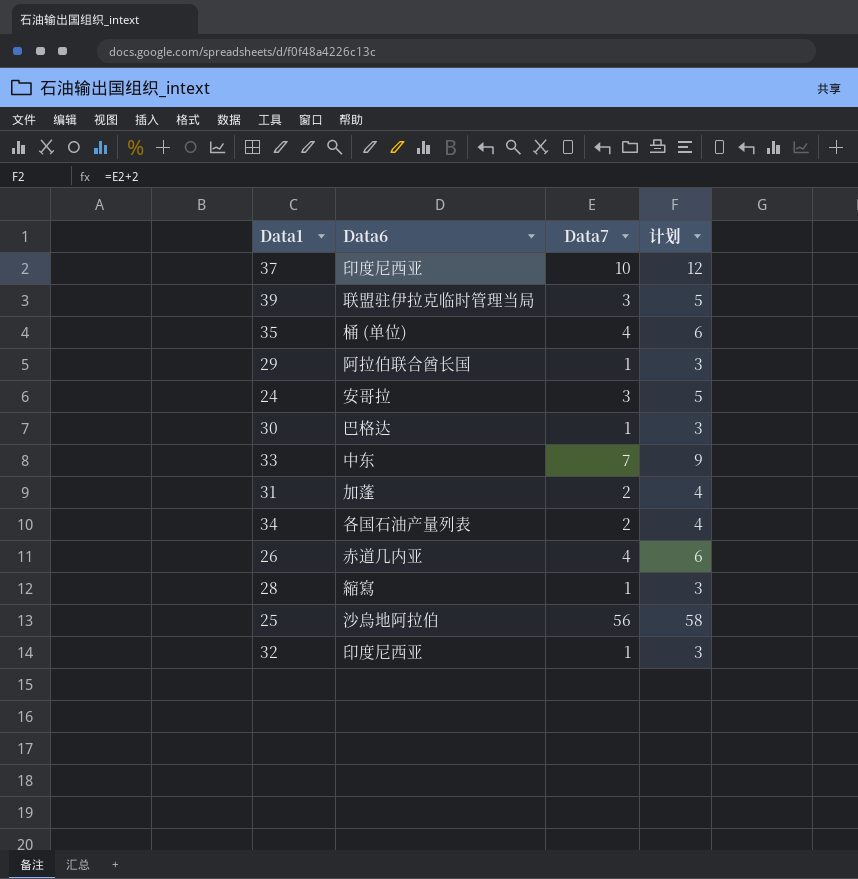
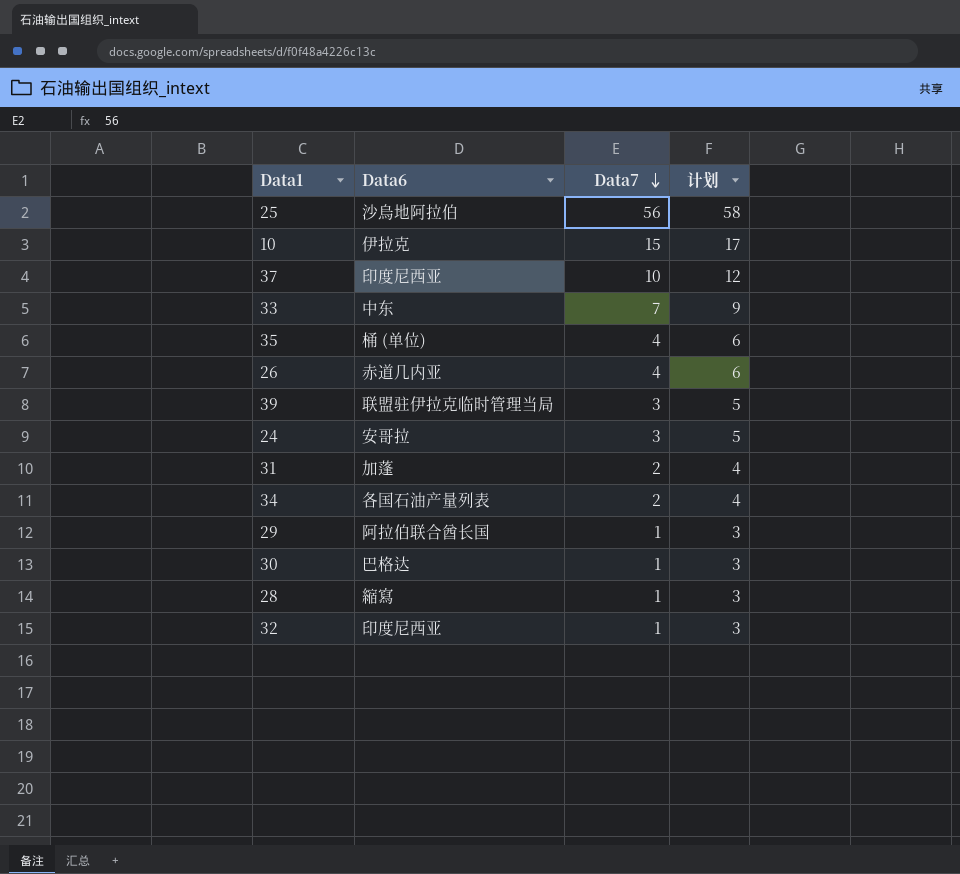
row order: none -> Data7 descending
row 10: none -> 伊拉克 | 15 | 17

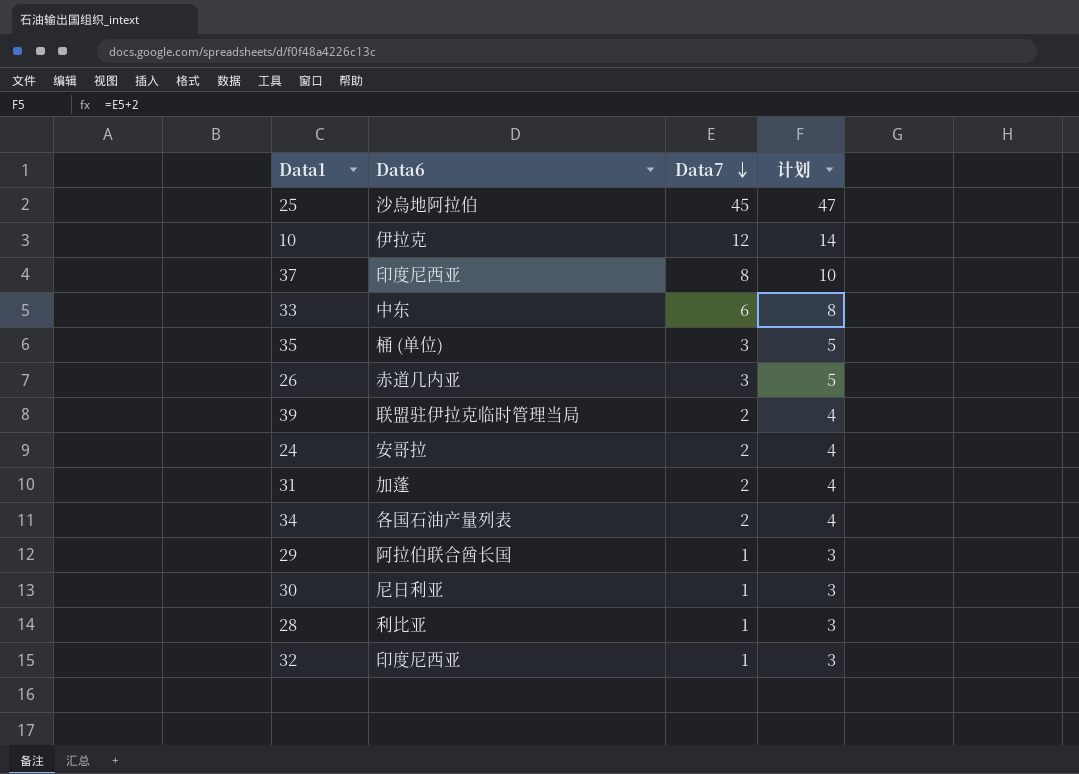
25 | Data7: 56 -> 45
25 | 计划: 58 -> 47
10 | Data7: 15 -> 12
10 | 计划: 17 -> 14
37 | Data7: 10 -> 8
37 | 计划: 12 -> 10
33 | Data7: 7 -> 6
33 | 计划: 9 -> 8
35 | Data7: 4 -> 3
35 | 计划: 6 -> 5
26 | Data7: 4 -> 3
26 | 计划: 6 -> 5
39 | Data7: 3 -> 2
39 | 计划: 5 -> 4
24 | Data7: 3 -> 2
24 | 计划: 5 -> 4
30 | Data6: 巴格达 -> 尼日利亚
28 | Data6: 縮寫 -> 利比亚

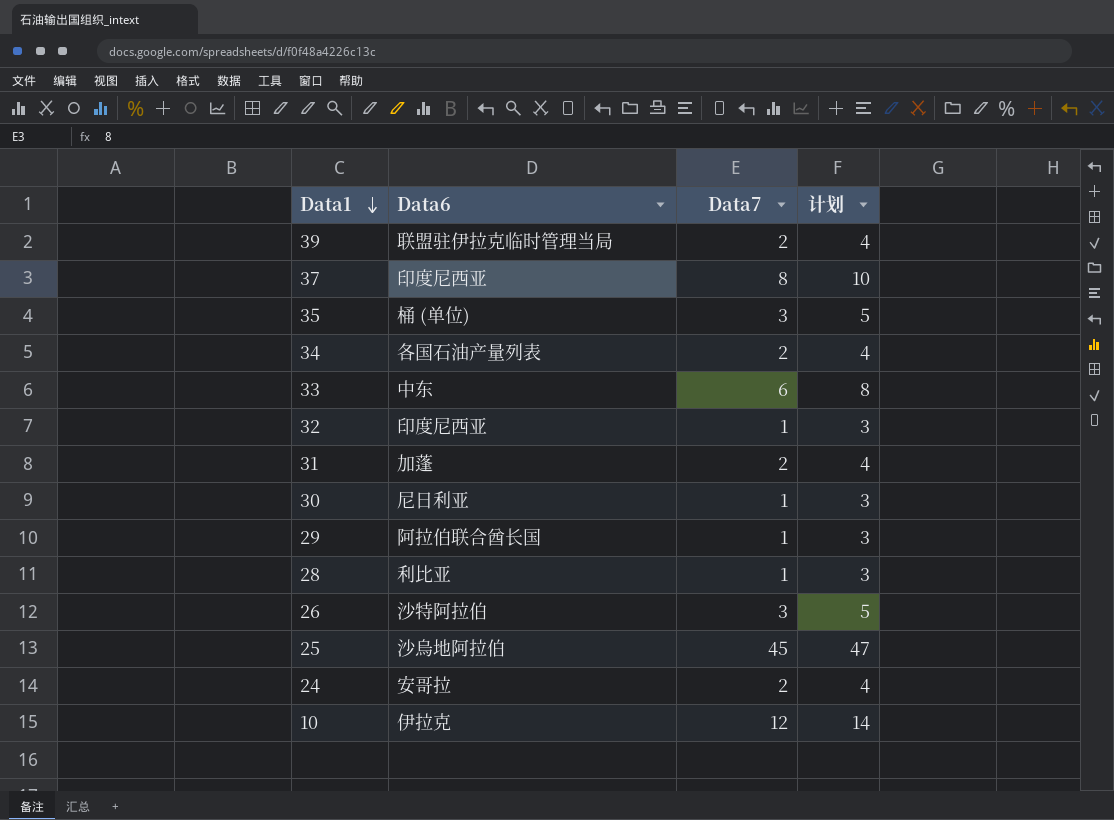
row order: Data7 descending -> Data1 descending
26 | Data6: 赤道几内亚 -> 沙特阿拉伯

